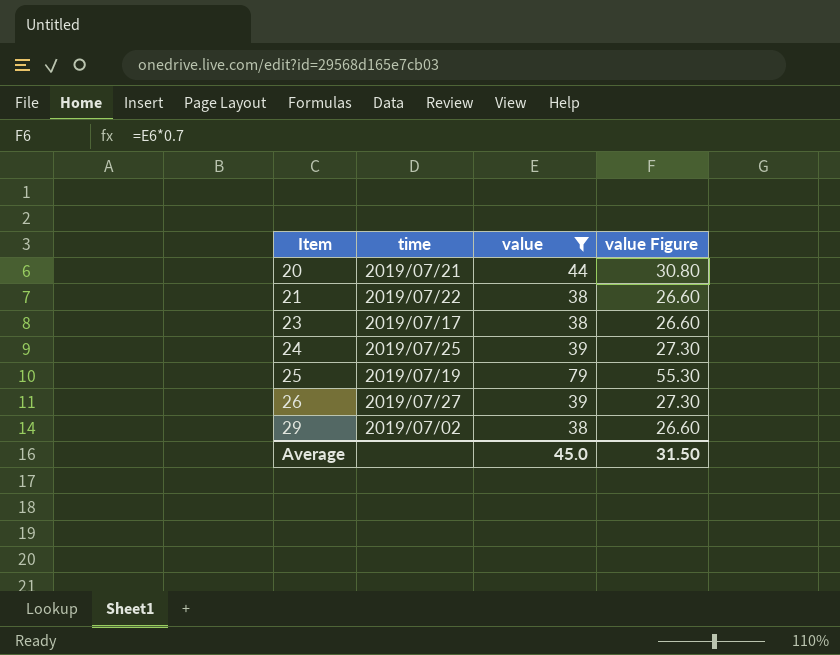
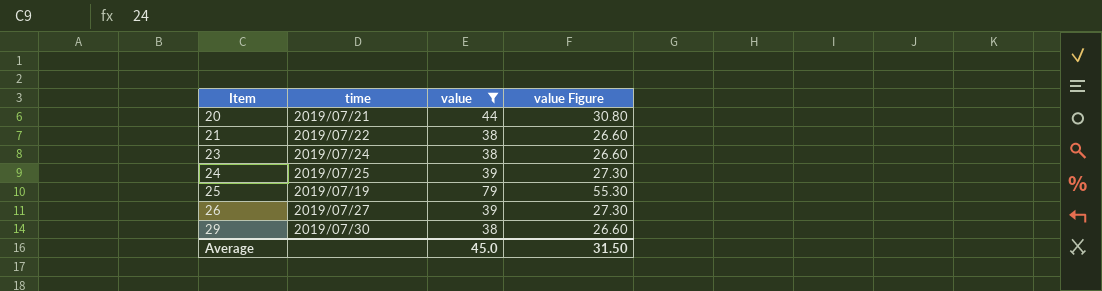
23 | time: 2019/07/17 -> 2019/07/24
29 | time: 2019/07/02 -> 2019/07/30

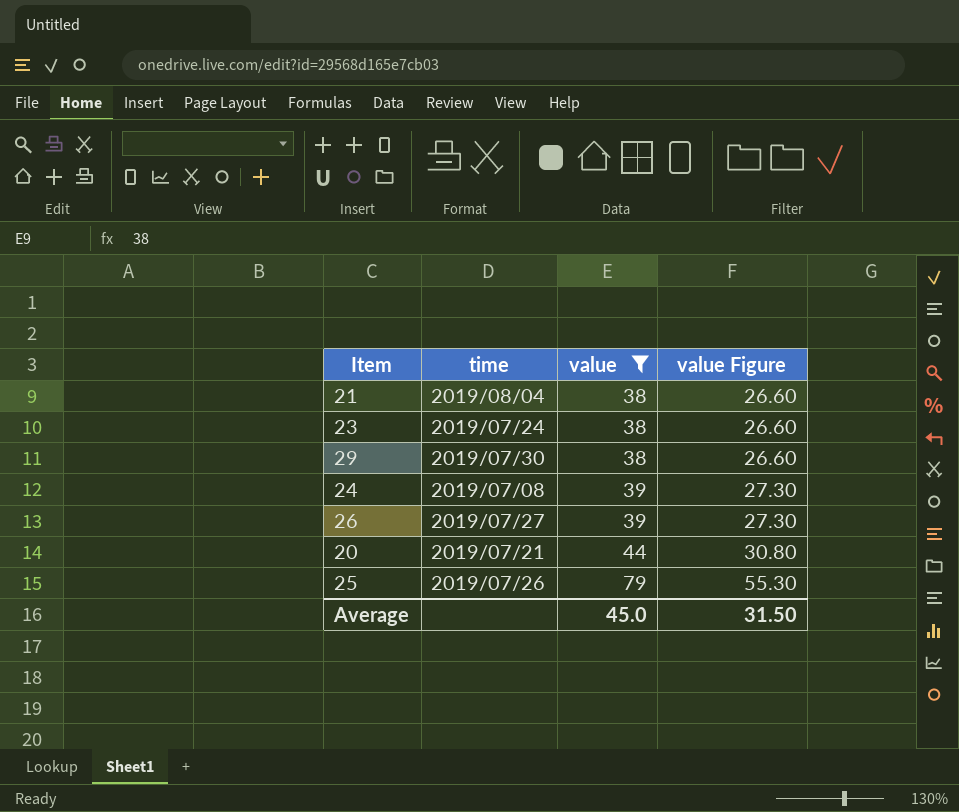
row order: Item ascending -> value ascending
21 | time: 2019/07/22 -> 2019/08/04
24 | time: 2019/07/25 -> 2019/07/08
25 | time: 2019/07/19 -> 2019/07/26

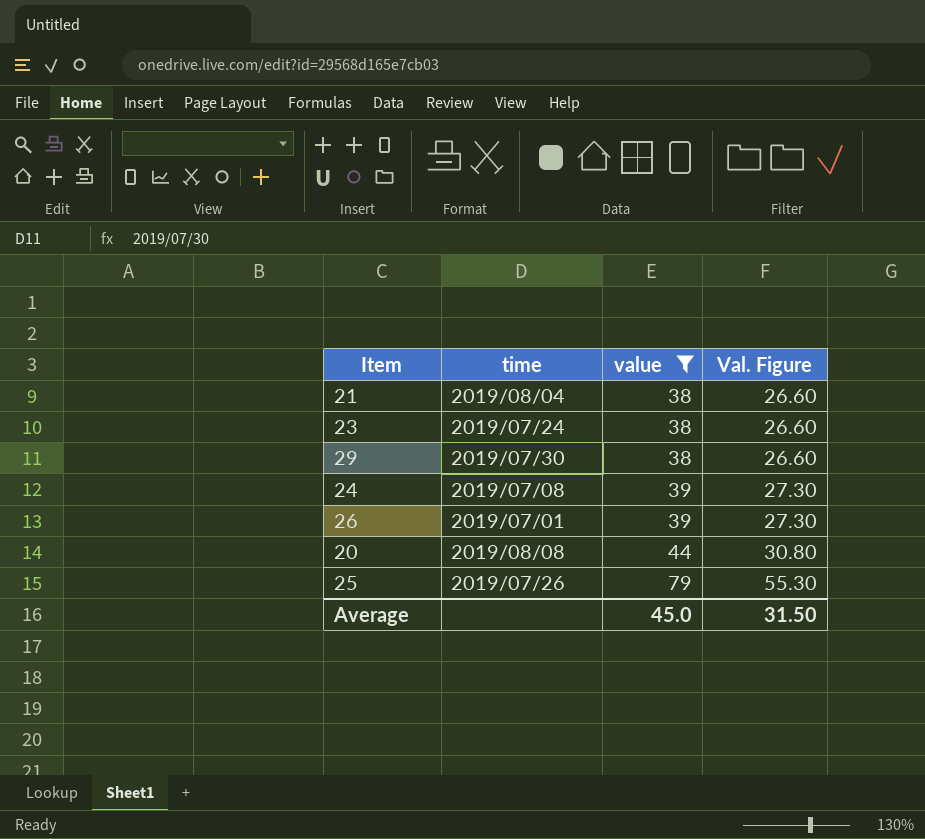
column name: value Figure -> Val. Figure
26 | time: 2019/07/27 -> 2019/07/01
20 | time: 2019/07/21 -> 2019/08/08

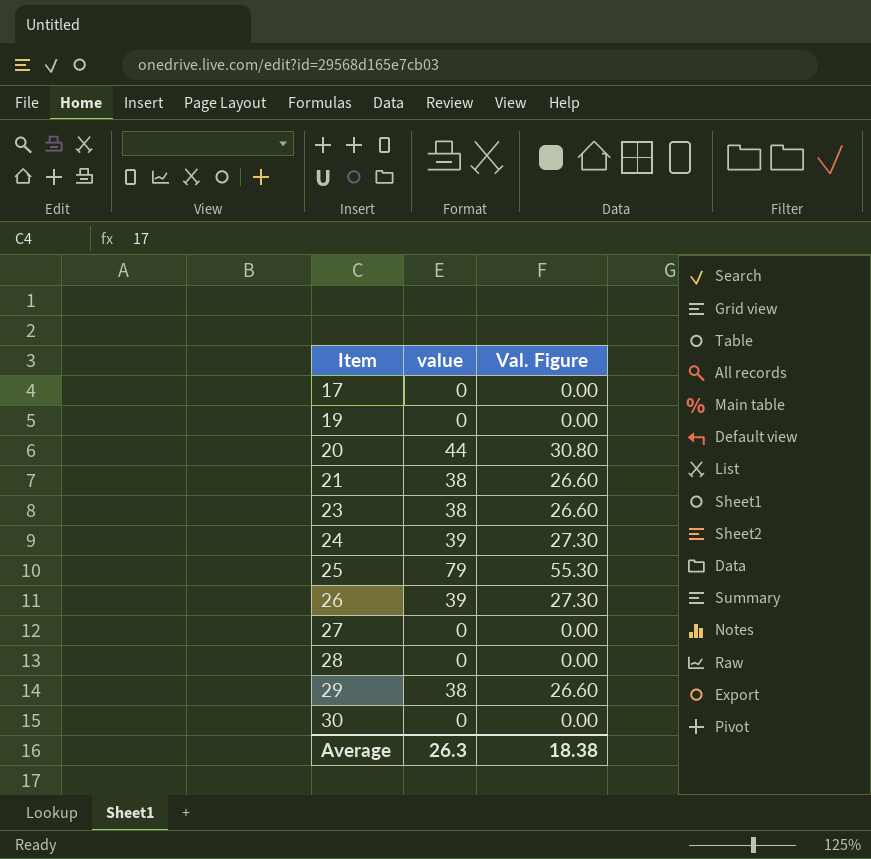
filter: value != 0 -> none
row order: value ascending -> Item ascending
column time | position: 2 -> none
Average | value: 45.0 -> 26.3
Average | Val. Figure: 31.50 -> 18.38

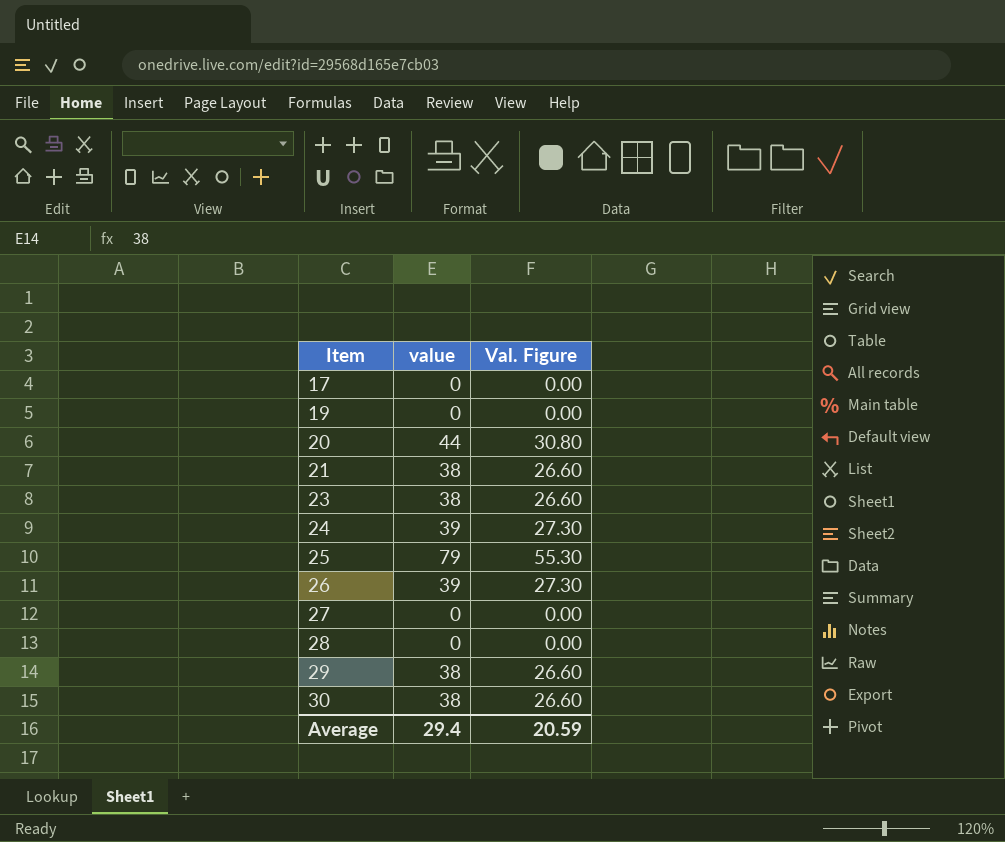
30 | value: 0 -> 38
30 | Val. Figure: 0.00 -> 26.60
Average | value: 26.3 -> 29.4
Average | Val. Figure: 18.38 -> 20.59

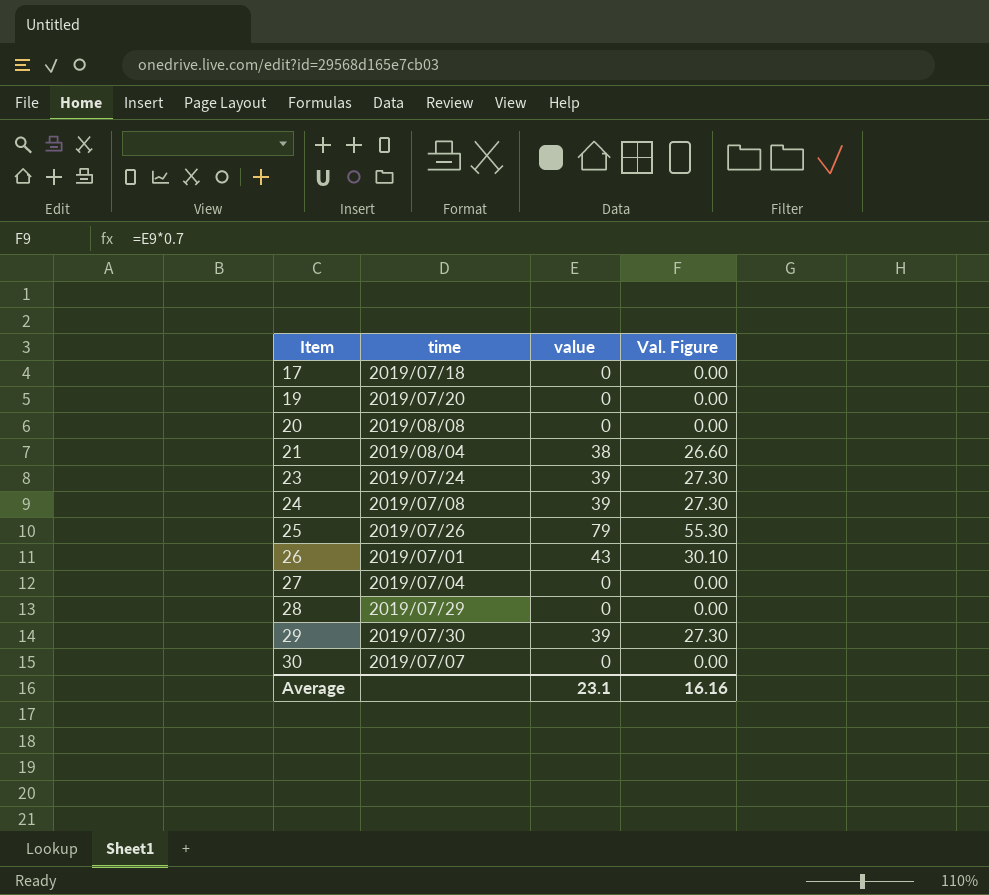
column time | position: none -> 2
20 | value: 44 -> 0
20 | Val. Figure: 30.80 -> 0.00
23 | value: 38 -> 39
23 | Val. Figure: 26.60 -> 27.30
26 | value: 39 -> 43
26 | Val. Figure: 27.30 -> 30.10
29 | value: 38 -> 39
29 | Val. Figure: 26.60 -> 27.30
30 | value: 38 -> 0
30 | Val. Figure: 26.60 -> 0.00
Average | value: 29.4 -> 23.1
Average | Val. Figure: 20.59 -> 16.16

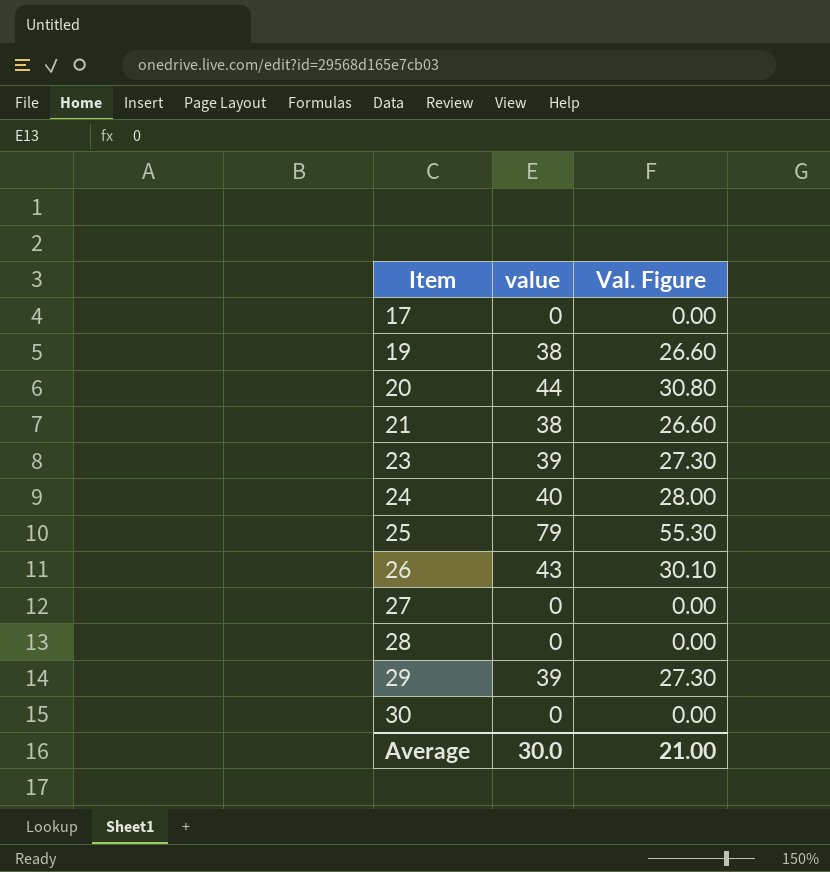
column time | position: 2 -> none
19 | value: 0 -> 38
19 | Val. Figure: 0.00 -> 26.60
20 | value: 0 -> 44
20 | Val. Figure: 0.00 -> 30.80
24 | value: 39 -> 40
24 | Val. Figure: 27.30 -> 28.00
Average | value: 23.1 -> 30.0
Average | Val. Figure: 16.16 -> 21.00

